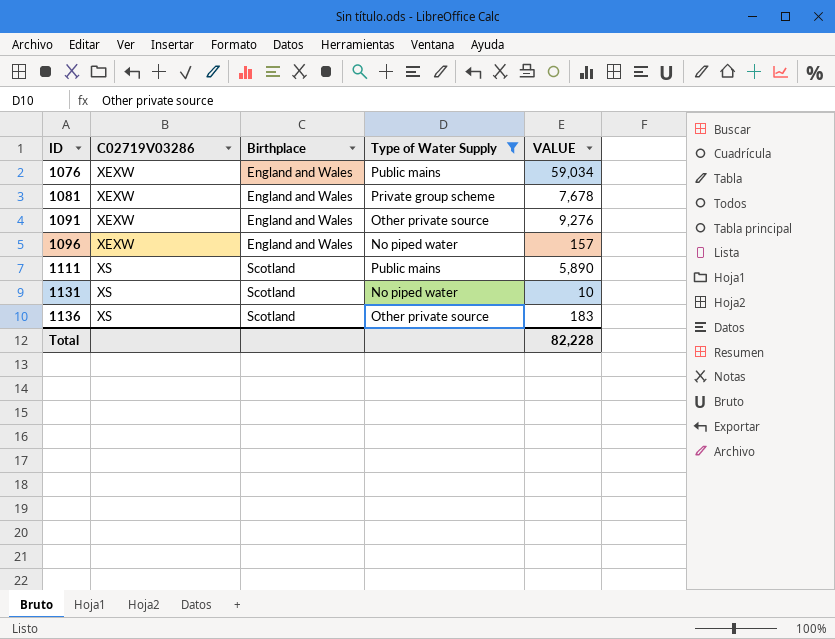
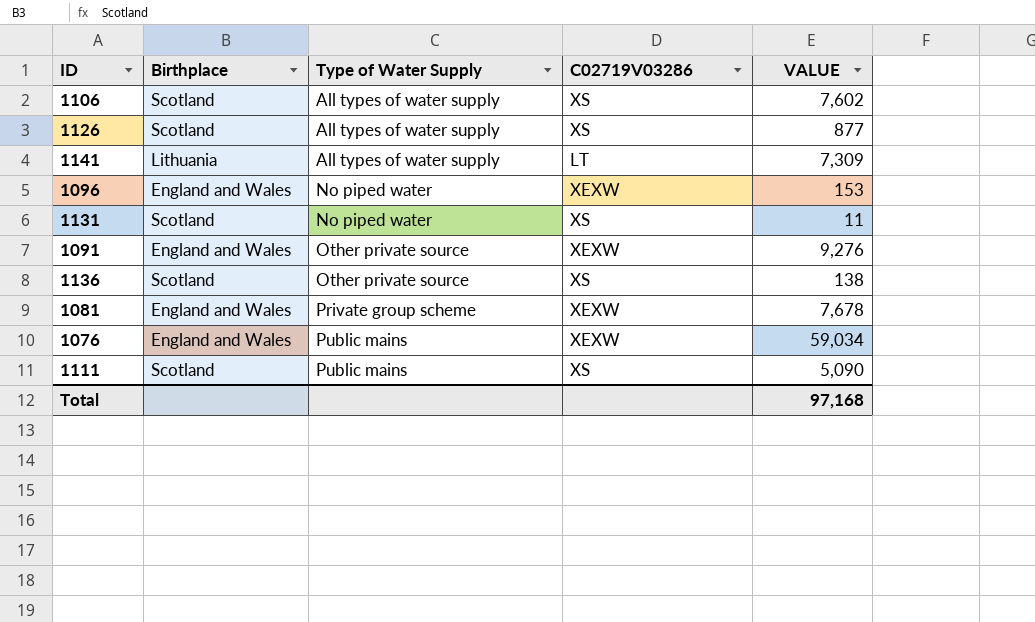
filter: Type of Water Supply != All types of water supply -> none
row order: ID ascending -> Type of Water Supply ascending
column C02719V03286 | position: 2 -> 4
1096 | VALUE: 157 -> 153
1131 | VALUE: 10 -> 11
1136 | VALUE: 183 -> 138
1111 | VALUE: 5,890 -> 5,090
Total | VALUE: 82,228 -> 97,168

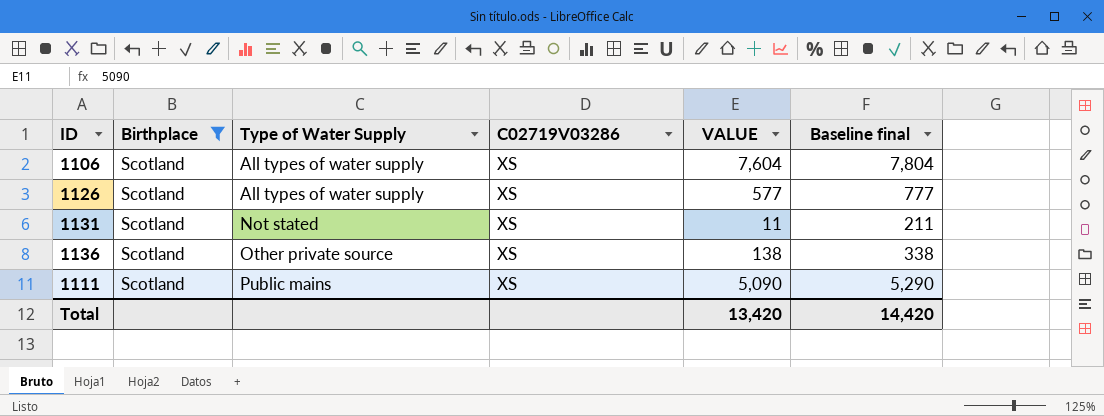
filter: none -> Birthplace = Scotland
column Baseline final | formula: none -> [VALUE] + 200
1106 | VALUE: 7,602 -> 7,604
1126 | VALUE: 877 -> 577
1131 | Type of Water Supply: No piped water -> Not stated
Total | VALUE: 97,168 -> 13,420

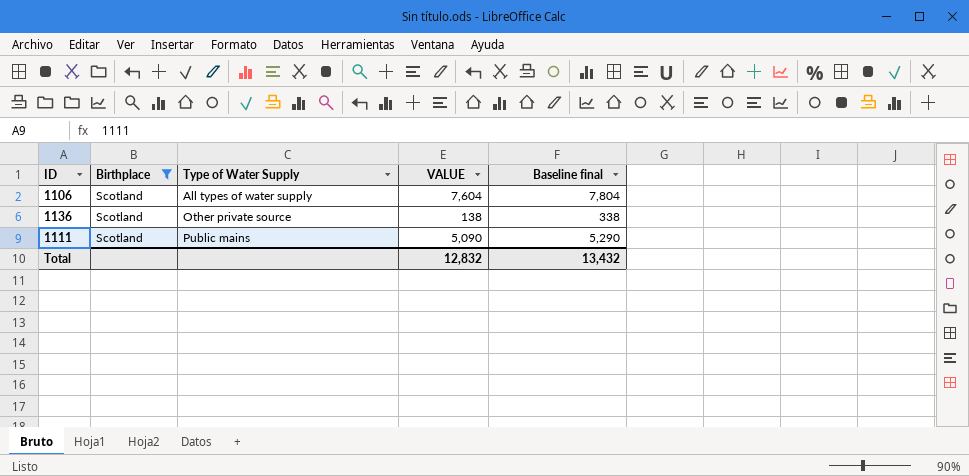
column C02719V03286 | position: 4 -> none
row 1126: Scotland | All types of water supply | XS | 577 | 777 -> none
row 1131: Scotland | Not stated | XS | 11 | 211 -> none
Total | VALUE: 13,420 -> 12,832
Total | Baseline final: 14,420 -> 13,432

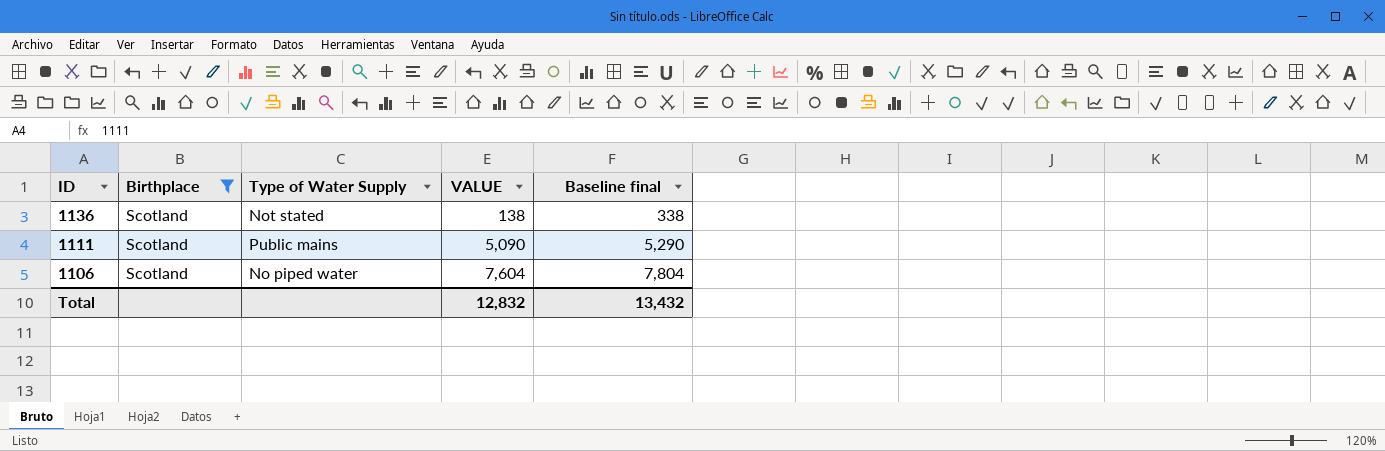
row order: Type of Water Supply ascending -> ID descending
1136 | Type of Water Supply: Other private source -> Not stated
1106 | Type of Water Supply: All types of water supply -> No piped water

